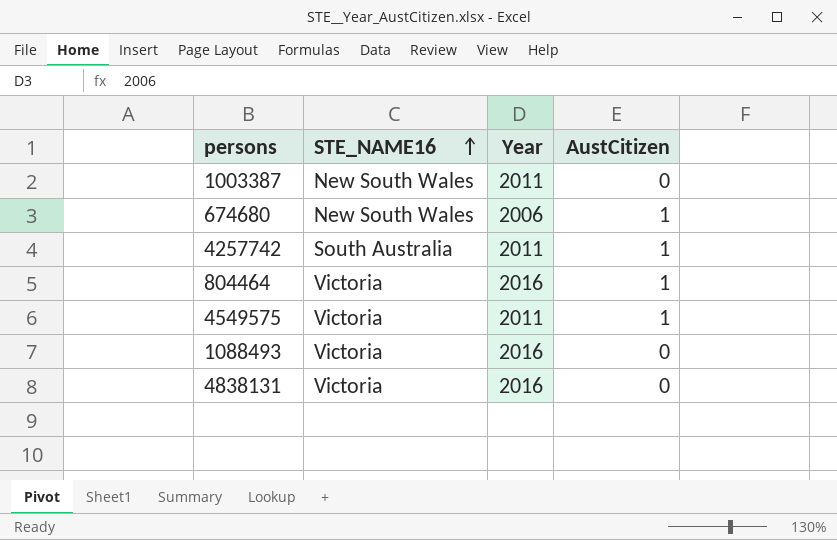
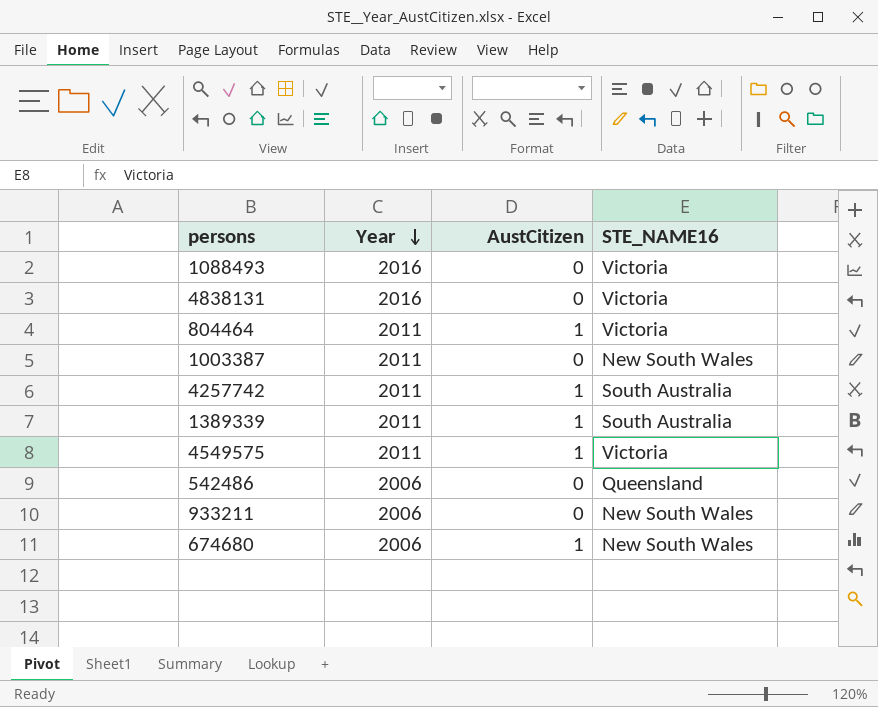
row order: STE_NAME16 ascending -> Year descending
column STE_NAME16 | position: 2 -> 4
804464 | Year: 2016 -> 2011
row 1389339: none -> 2011 | 1 | South Australia
row 542486: none -> 2006 | 0 | Queensland
row 933211: none -> 2006 | 0 | New South Wales

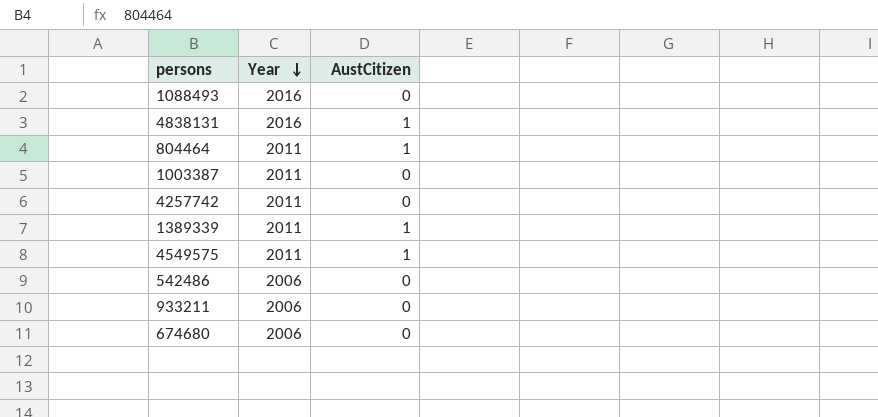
column STE_NAME16 | position: 4 -> none
4838131 | AustCitizen: 0 -> 1
4257742 | AustCitizen: 1 -> 0
674680 | AustCitizen: 1 -> 0

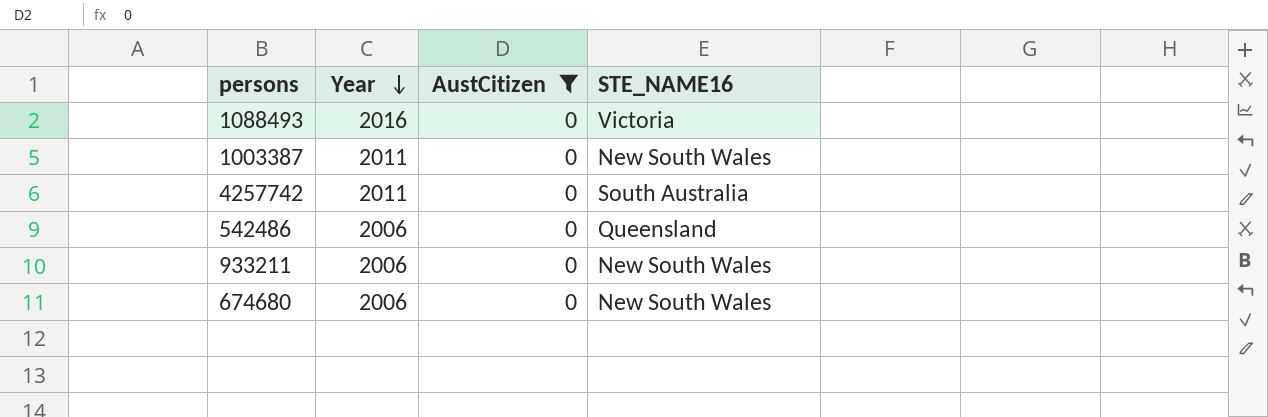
filter: none -> AustCitizen = 0
column STE_NAME16 | position: none -> 4

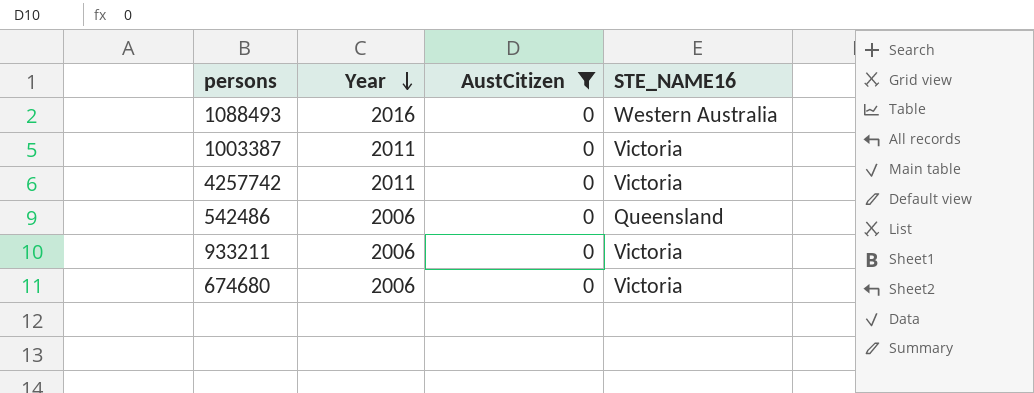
1088493 | STE_NAME16: Victoria -> Western Australia
1003387 | STE_NAME16: New South Wales -> Victoria
4257742 | STE_NAME16: South Australia -> Victoria
933211 | STE_NAME16: New South Wales -> Victoria
674680 | STE_NAME16: New South Wales -> Victoria

